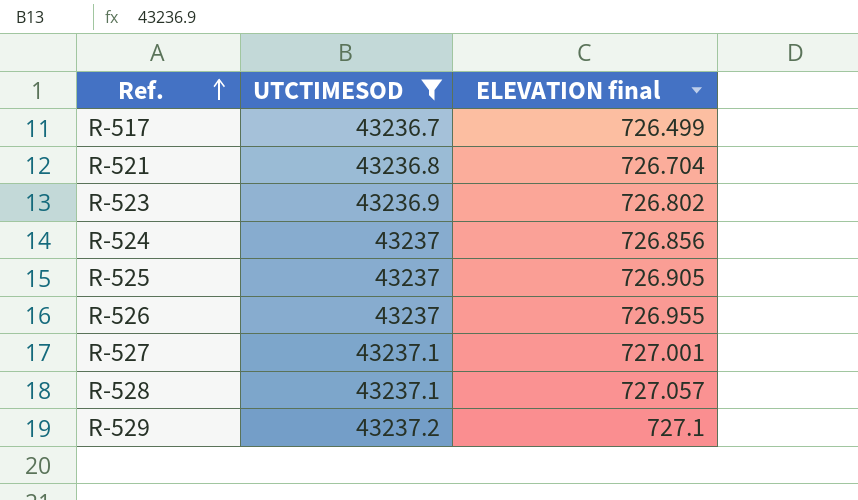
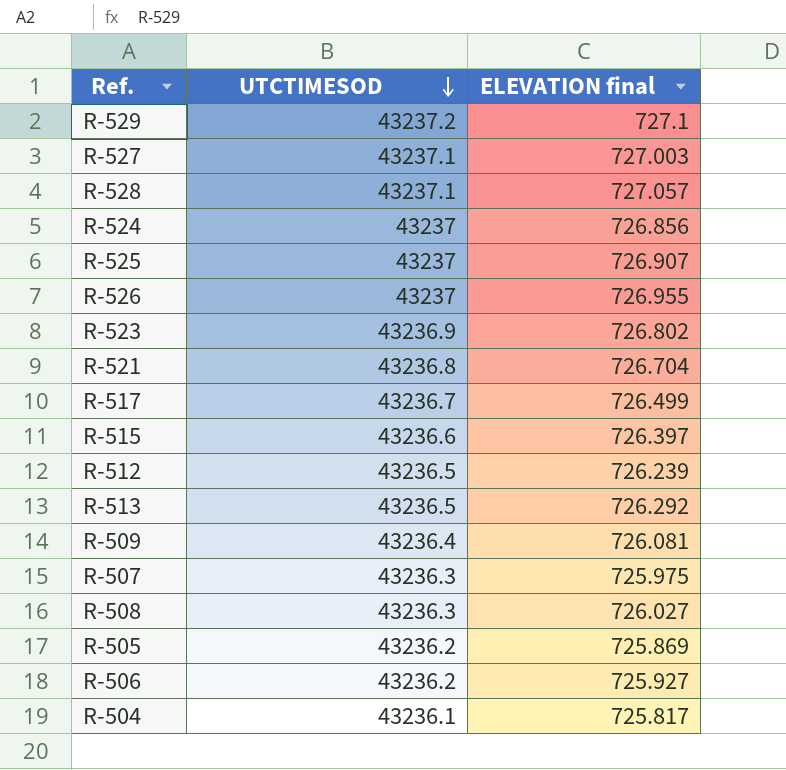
filter: UTCTIMESOD >= 43236.7 -> none
row order: Ref. ascending -> UTCTIMESOD descending
R-527 | ELEVATION final: 727.001 -> 727.003
R-525 | ELEVATION final: 726.905 -> 726.907

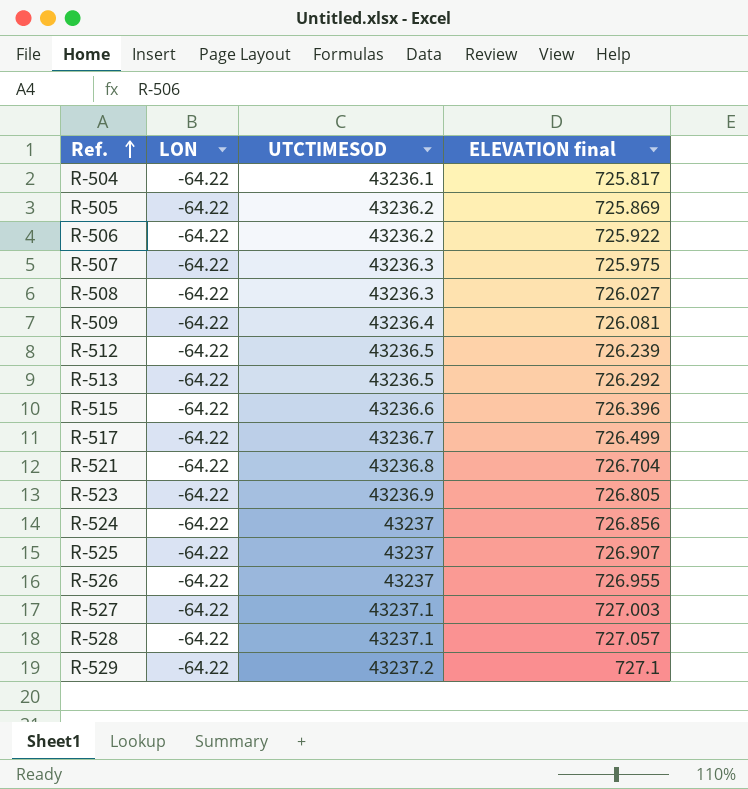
row order: UTCTIMESOD descending -> Ref. ascending
column LON | position: none -> 2
R-506 | ELEVATION final: 725.927 -> 725.922
R-515 | ELEVATION final: 726.397 -> 726.396
R-523 | ELEVATION final: 726.802 -> 726.805

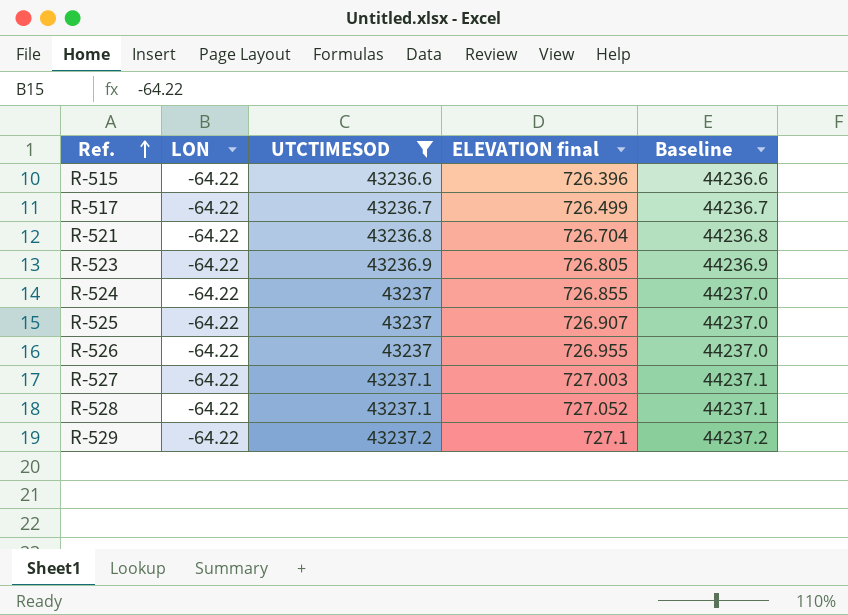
filter: none -> UTCTIMESOD >= 43236.6
column Baseline | formula: none -> [UTCTIMESOD] + 1000
R-524 | ELEVATION final: 726.856 -> 726.855
R-528 | ELEVATION final: 727.057 -> 727.052

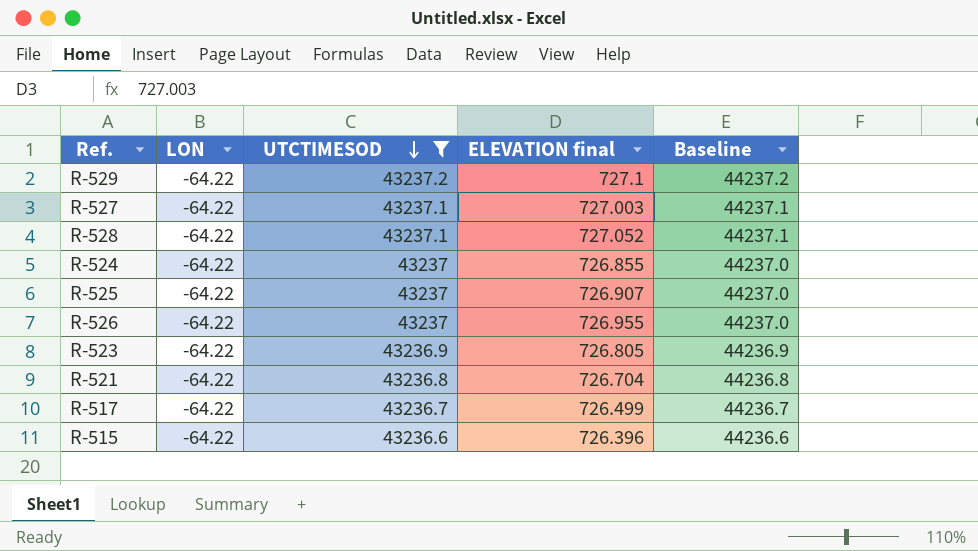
row order: Ref. ascending -> UTCTIMESOD descending

